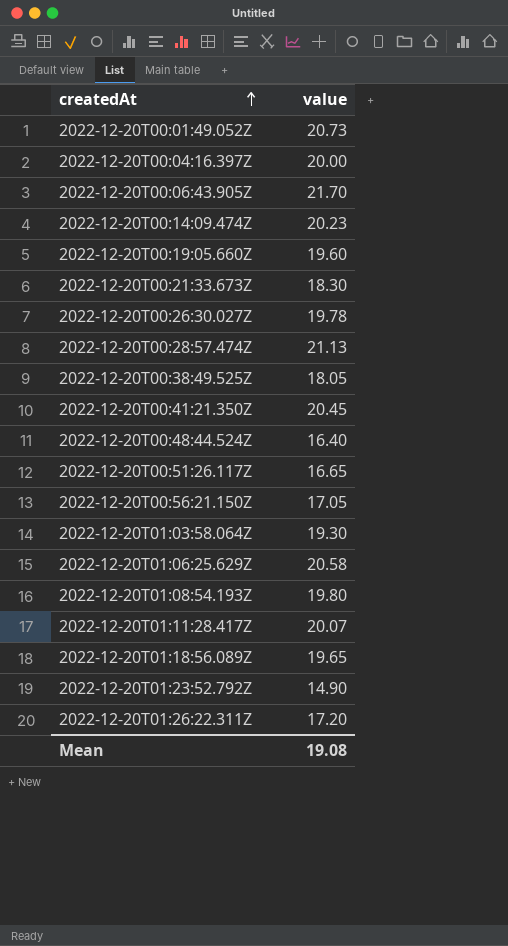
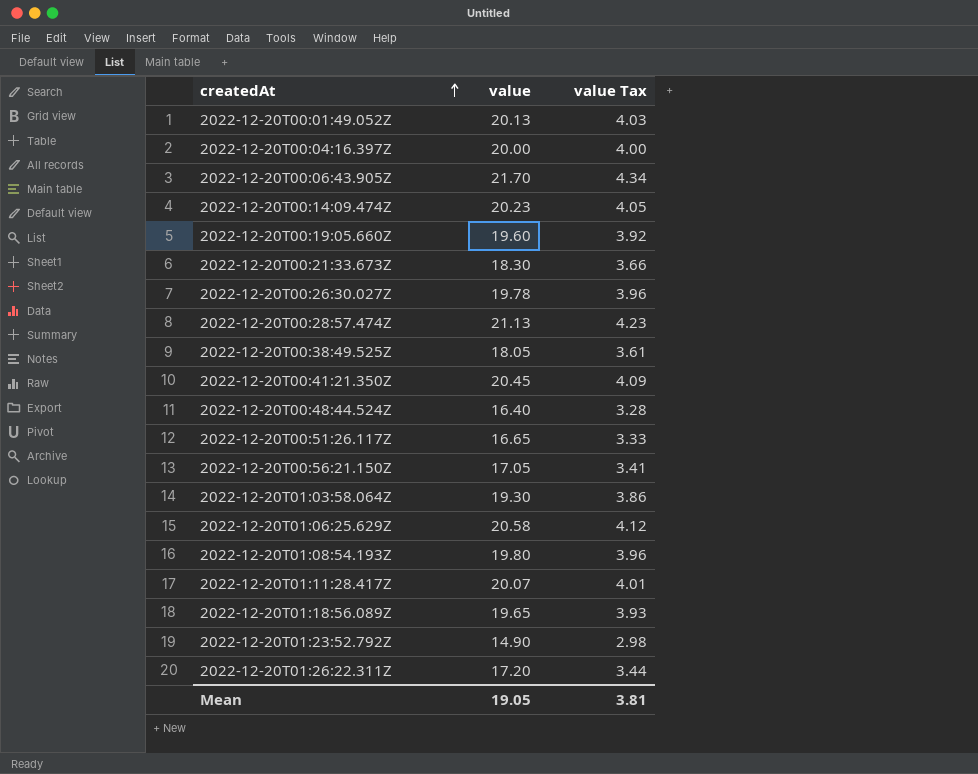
column value Tax | formula: none -> [value] * 0.2
2022-12-20T00:01:49.052Z | value: 20.73 -> 20.13
Mean | value: 19.08 -> 19.05

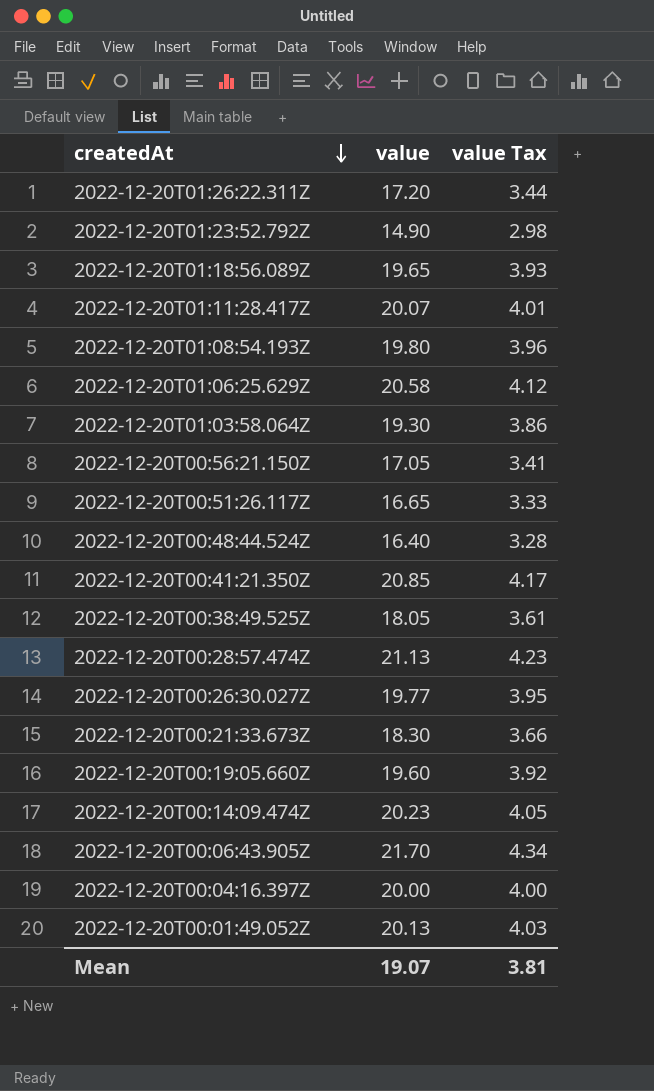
row order: createdAt ascending -> createdAt descending
2022-12-20T00:41:21.350Z | value: 20.45 -> 20.85
2022-12-20T00:41:21.350Z | value Tax: 4.09 -> 4.17
2022-12-20T00:26:30.027Z | value: 19.78 -> 19.77
2022-12-20T00:26:30.027Z | value Tax: 3.96 -> 3.95
Mean | value: 19.05 -> 19.07

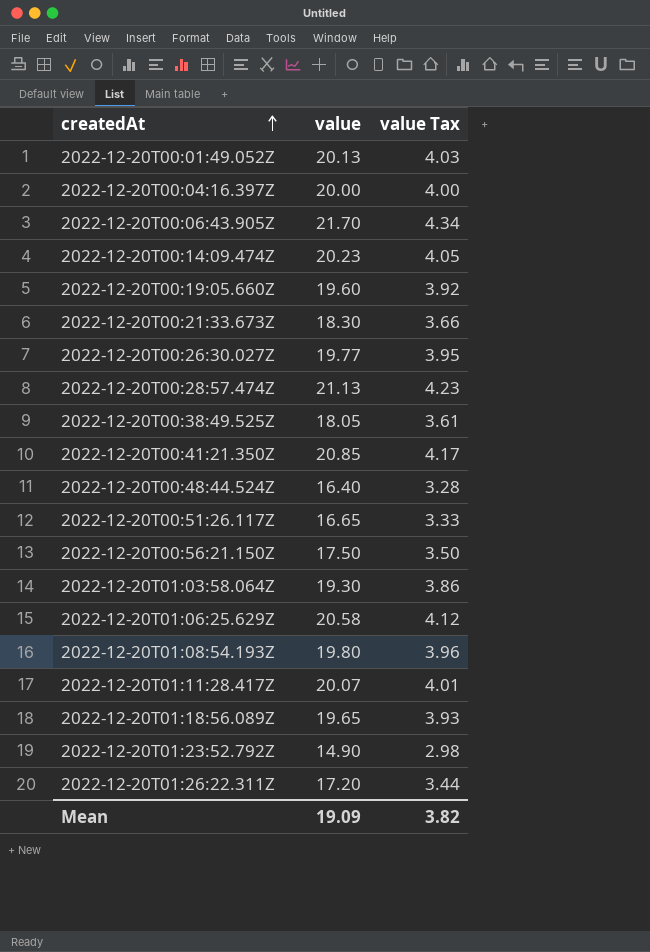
row order: createdAt descending -> createdAt ascending
2022-12-20T00:56:21.150Z | value: 17.05 -> 17.50
2022-12-20T00:56:21.150Z | value Tax: 3.41 -> 3.50
Mean | value: 19.07 -> 19.09
Mean | value Tax: 3.81 -> 3.82

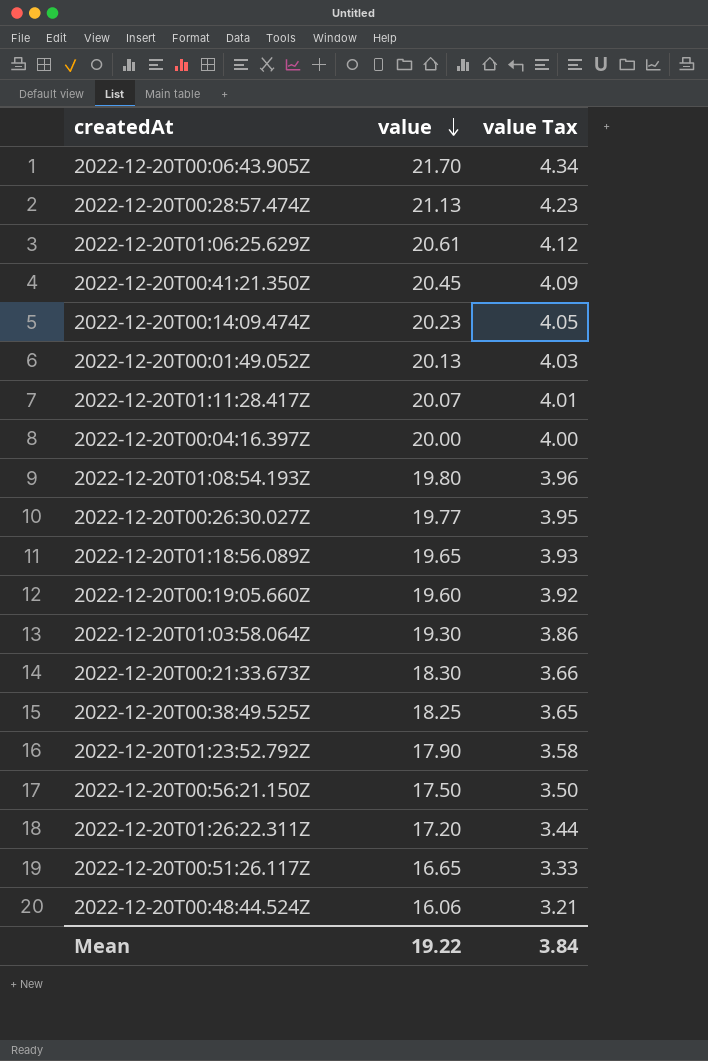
row order: createdAt ascending -> value descending
2022-12-20T01:06:25.629Z | value: 20.58 -> 20.61
2022-12-20T00:41:21.350Z | value: 20.85 -> 20.45
2022-12-20T00:41:21.350Z | value Tax: 4.17 -> 4.09
2022-12-20T00:38:49.525Z | value: 18.05 -> 18.25
2022-12-20T00:38:49.525Z | value Tax: 3.61 -> 3.65
2022-12-20T01:23:52.792Z | value: 14.90 -> 17.90
2022-12-20T01:23:52.792Z | value Tax: 2.98 -> 3.58
2022-12-20T00:48:44.524Z | value: 16.40 -> 16.06
2022-12-20T00:48:44.524Z | value Tax: 3.28 -> 3.21
Mean | value: 19.09 -> 19.22
Mean | value Tax: 3.82 -> 3.84

